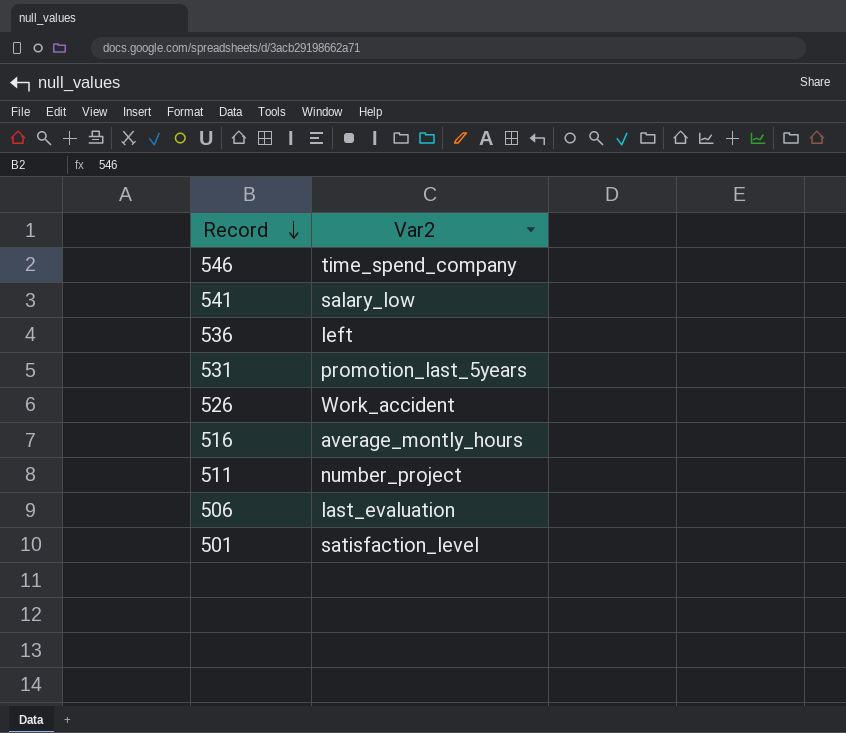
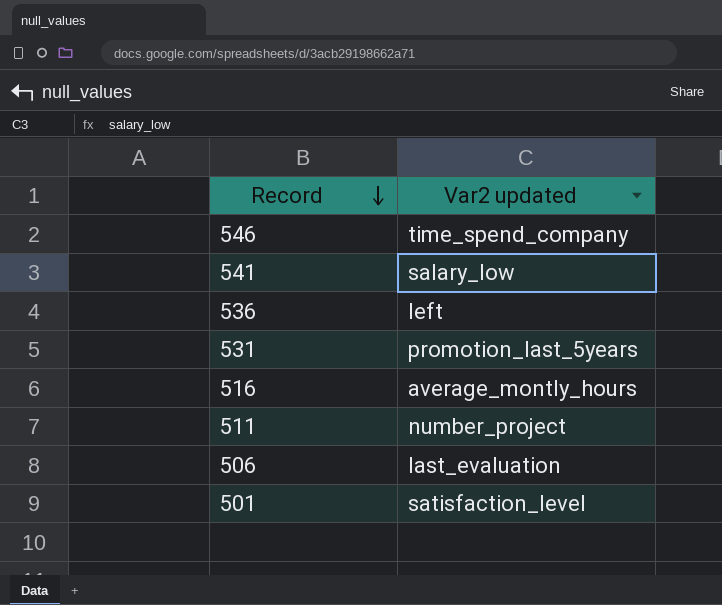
column name: Var2 -> Var2 updated
row 526: Work_accident -> none

